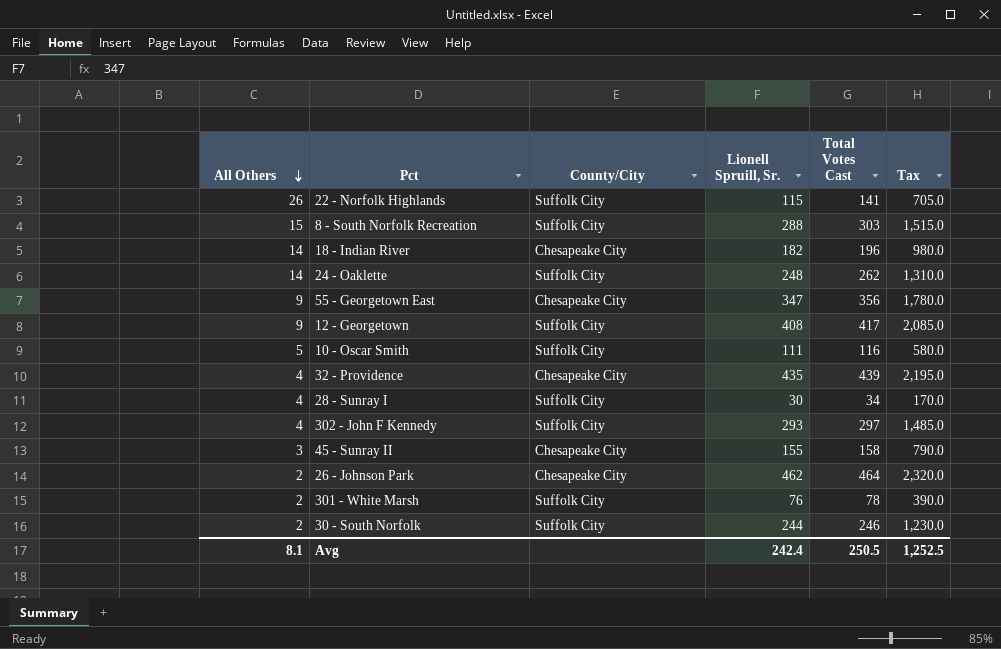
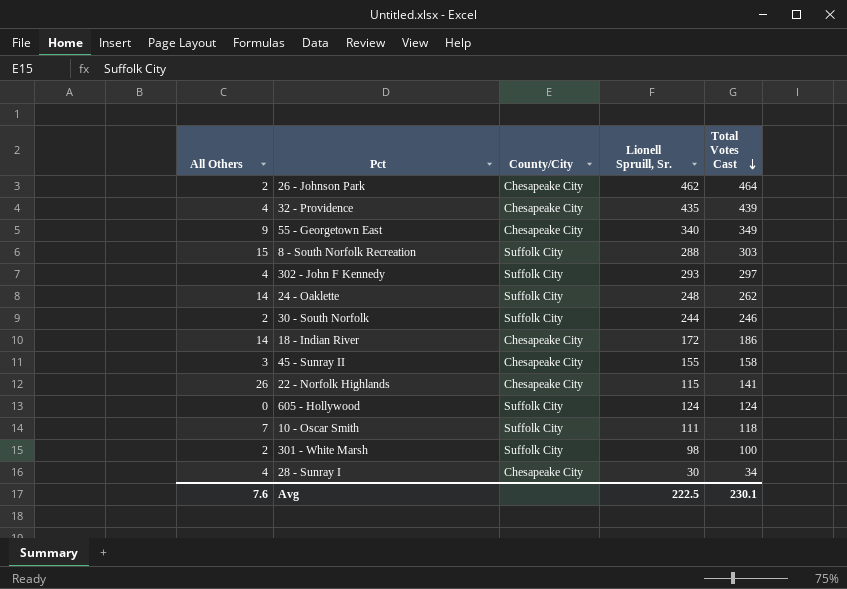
row order: All Others descending -> Total Votes Cast descending
column Tax | formula: [Total Votes Cast] * 5 -> none
row 12 - Georgetown: 9 | Suffolk City | 408 | 417 | 2,085.0 -> none
55 - Georgetown East | Lionell Spruill, Sr.: 347 -> 340
55 - Georgetown East | Total Votes Cast: 356 -> 349
18 - Indian River | Lionell Spruill, Sr.: 182 -> 172
18 - Indian River | Total Votes Cast: 196 -> 186
22 - Norfolk Highlands | County/City: Suffolk City -> Chesapeake City
row 605 - Hollywood: none -> 0 | Suffolk City | 124 | 124
10 - Oscar Smith | All Others: 5 -> 7
10 - Oscar Smith | Total Votes Cast: 116 -> 118
301 - White Marsh | Lionell Spruill, Sr.: 76 -> 98
301 - White Marsh | Total Votes Cast: 78 -> 100
28 - Sunray I | County/City: Suffolk City -> Chesapeake City
Avg | All Others: 8.1 -> 7.6
Avg | Lionell Spruill, Sr.: 242.4 -> 222.5
Avg | Total Votes Cast: 250.5 -> 230.1

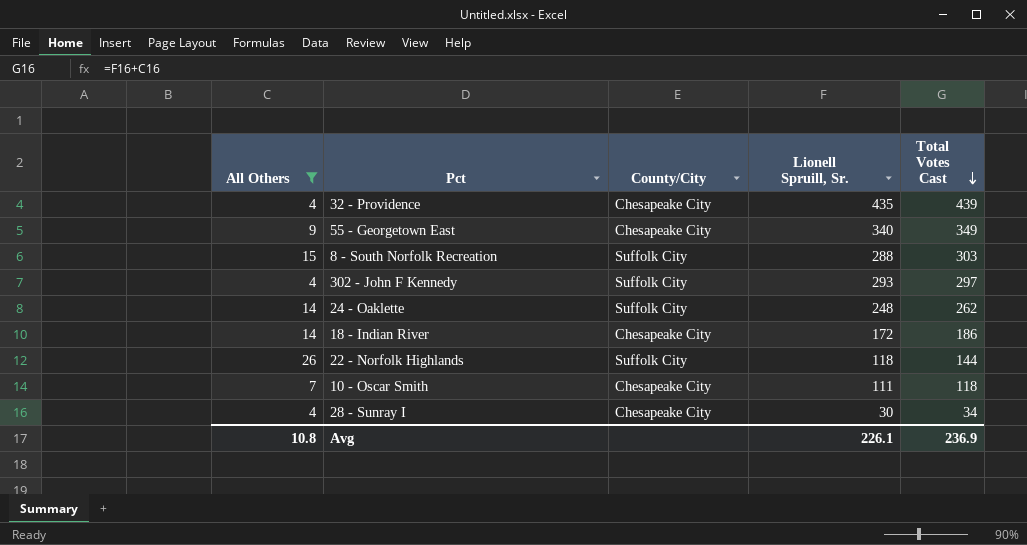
filter: none -> All Others >= 4
22 - Norfolk Highlands | County/City: Chesapeake City -> Suffolk City
22 - Norfolk Highlands | Lionell Spruill, Sr.: 115 -> 118
22 - Norfolk Highlands | Total Votes Cast: 141 -> 144
10 - Oscar Smith | County/City: Suffolk City -> Chesapeake City
Avg | All Others: 7.6 -> 10.8
Avg | Lionell Spruill, Sr.: 222.5 -> 226.1
Avg | Total Votes Cast: 230.1 -> 236.9

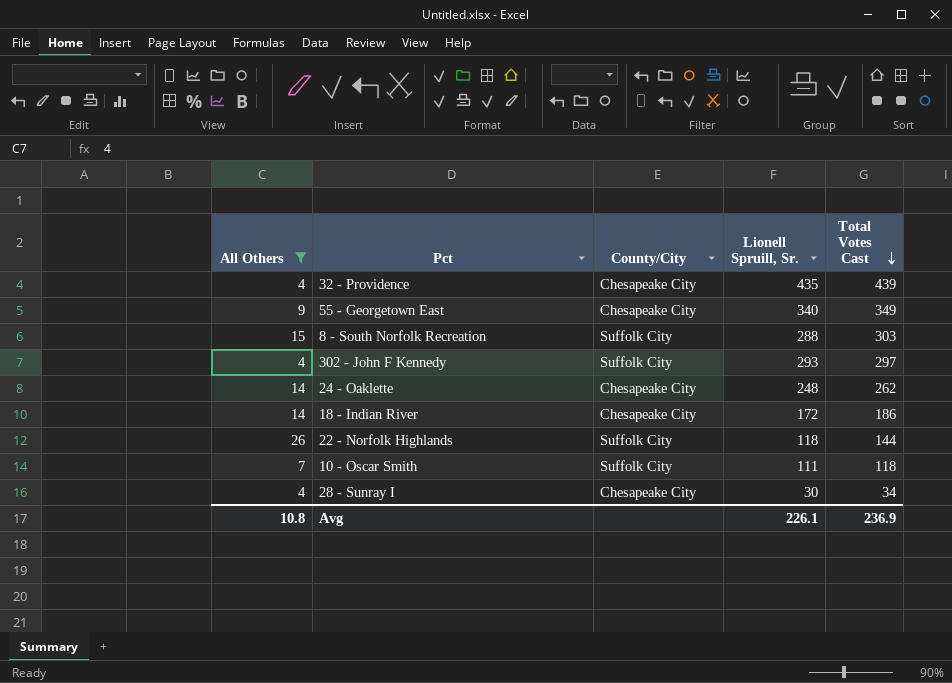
24 - Oaklette | County/City: Suffolk City -> Chesapeake City
10 - Oscar Smith | County/City: Chesapeake City -> Suffolk City

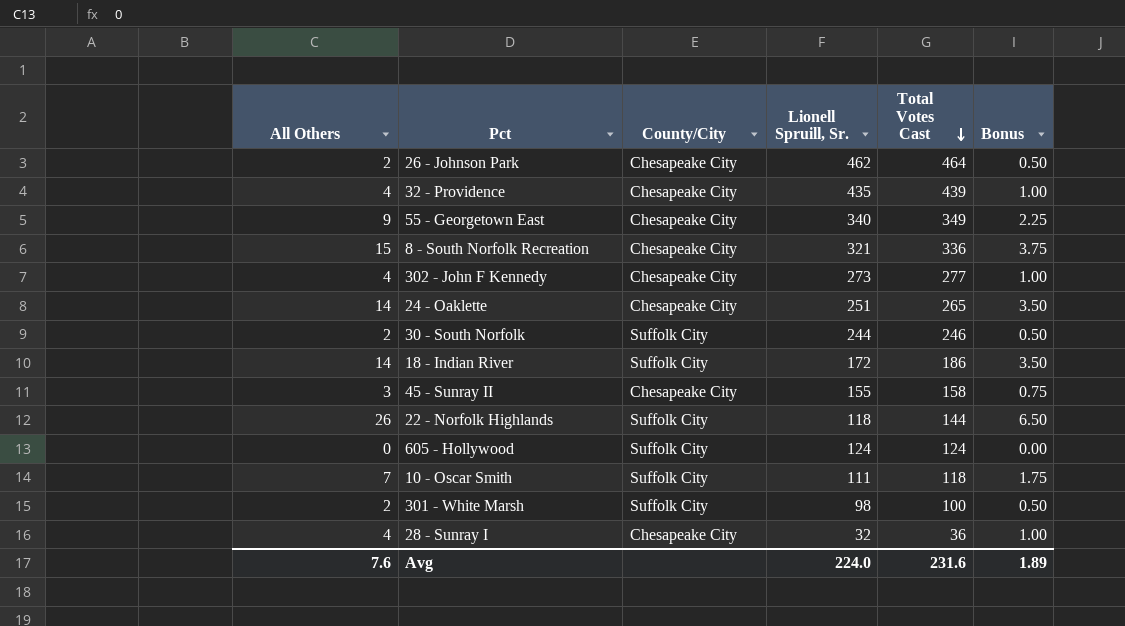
filter: All Others >= 4 -> none
column Bonus | formula: none -> [All Others] * 0.25
8 - South Norfolk Recreation | County/City: Suffolk City -> Chesapeake City
8 - South Norfolk Recreation | Lionell Spruill, Sr.: 288 -> 321
8 - South Norfolk Recreation | Total Votes Cast: 303 -> 336
302 - John F Kennedy | County/City: Suffolk City -> Chesapeake City
302 - John F Kennedy | Lionell Spruill, Sr.: 293 -> 273
302 - John F Kennedy | Total Votes Cast: 297 -> 277
24 - Oaklette | Lionell Spruill, Sr.: 248 -> 251
24 - Oaklette | Total Votes Cast: 262 -> 265
18 - Indian River | County/City: Chesapeake City -> Suffolk City
28 - Sunray I | Lionell Spruill, Sr.: 30 -> 32
28 - Sunray I | Total Votes Cast: 34 -> 36
Avg | All Others: 10.8 -> 7.6
Avg | Lionell Spruill, Sr.: 226.1 -> 224.0
Avg | Total Votes Cast: 236.9 -> 231.6

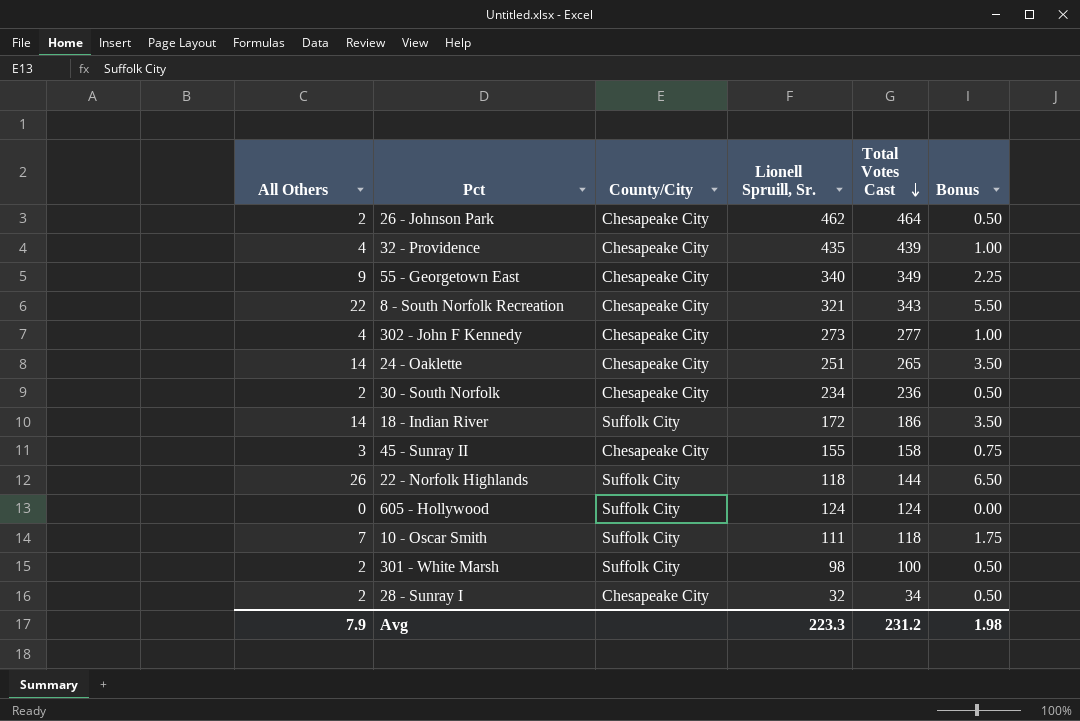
8 - South Norfolk Recreation | All Others: 15 -> 22
8 - South Norfolk Recreation | Total Votes Cast: 336 -> 343
8 - South Norfolk Recreation | Bonus: 3.75 -> 5.50
30 - South Norfolk | County/City: Suffolk City -> Chesapeake City
30 - South Norfolk | Lionell Spruill, Sr.: 244 -> 234
30 - South Norfolk | Total Votes Cast: 246 -> 236
28 - Sunray I | All Others: 4 -> 2
28 - Sunray I | Total Votes Cast: 36 -> 34
28 - Sunray I | Bonus: 1.00 -> 0.50
Avg | All Others: 7.6 -> 7.9
Avg | Lionell Spruill, Sr.: 224.0 -> 223.3
Avg | Total Votes Cast: 231.6 -> 231.2
Avg | Bonus: 1.89 -> 1.98

